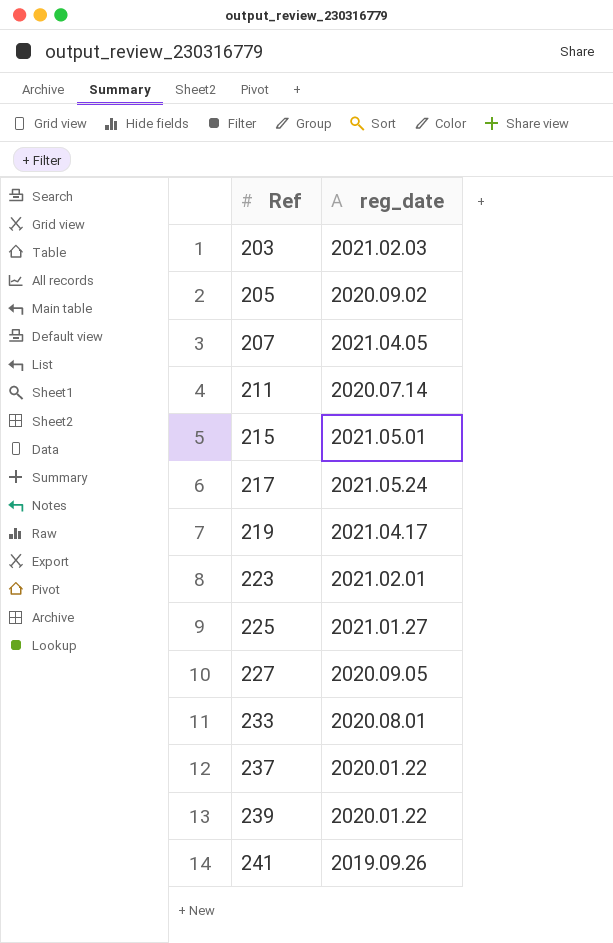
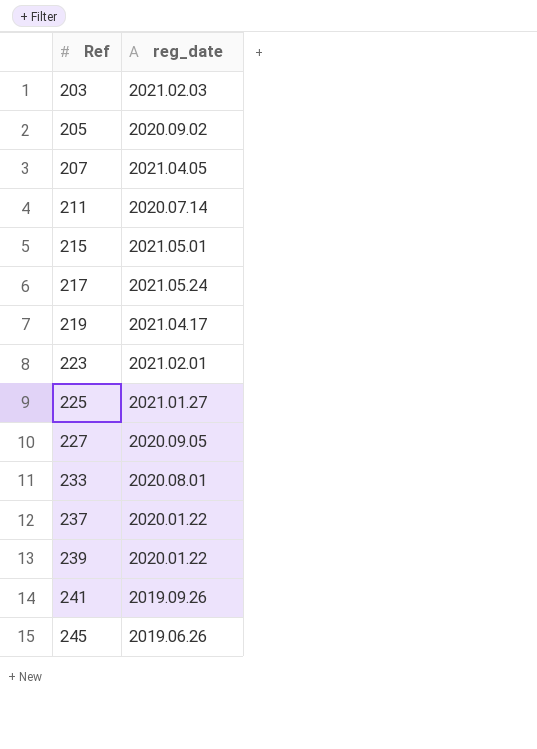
row 245: none -> 2019.06.26

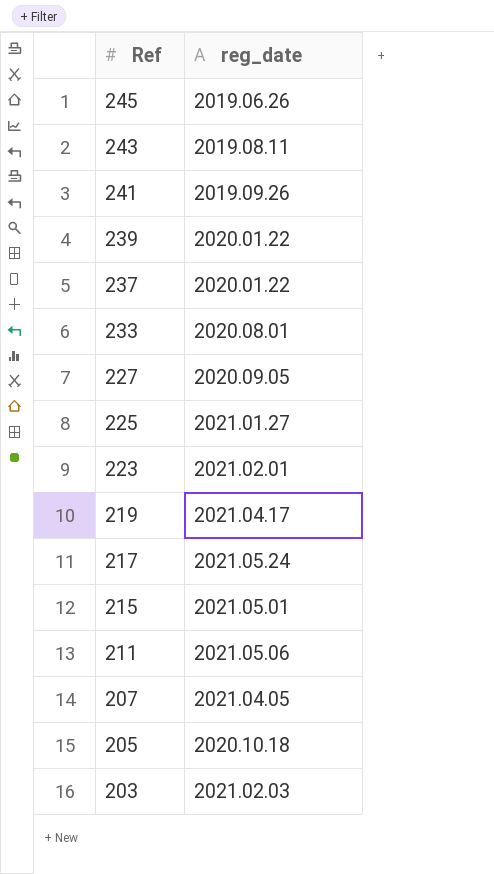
row order: Ref ascending -> Ref descending
row 243: none -> 2019.08.11
211 | reg_date: 2020.07.14 -> 2021.05.06
205 | reg_date: 2020.09.02 -> 2020.10.18

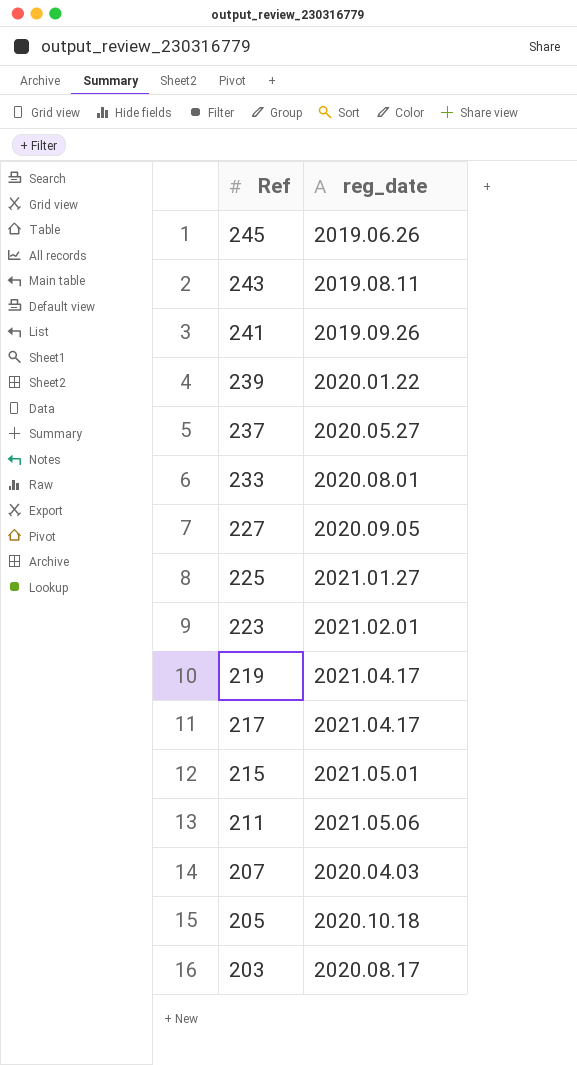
237 | reg_date: 2020.01.22 -> 2020.05.27
217 | reg_date: 2021.05.24 -> 2021.04.17
207 | reg_date: 2021.04.05 -> 2020.04.03
203 | reg_date: 2021.02.03 -> 2020.08.17

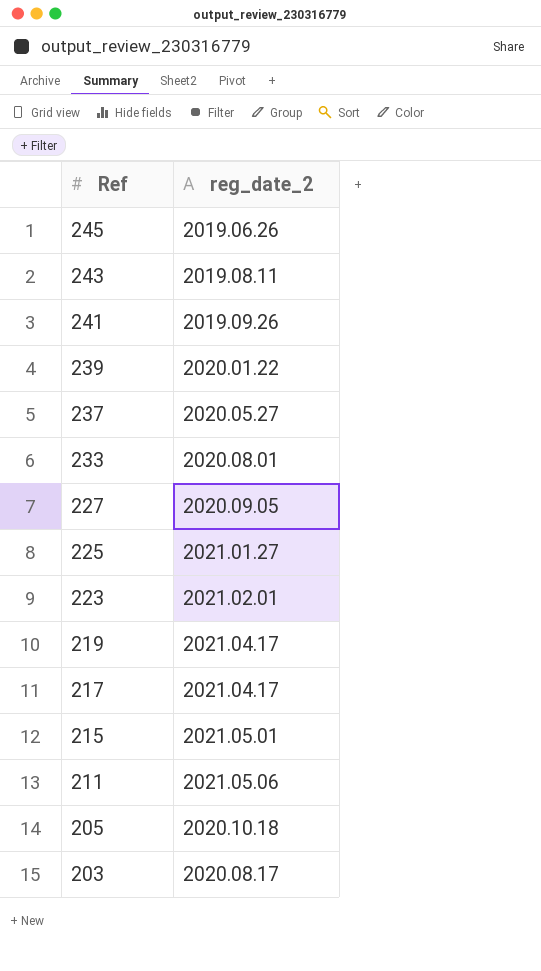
column name: reg_date -> reg_date_2
row 207: 2020.04.03 -> none

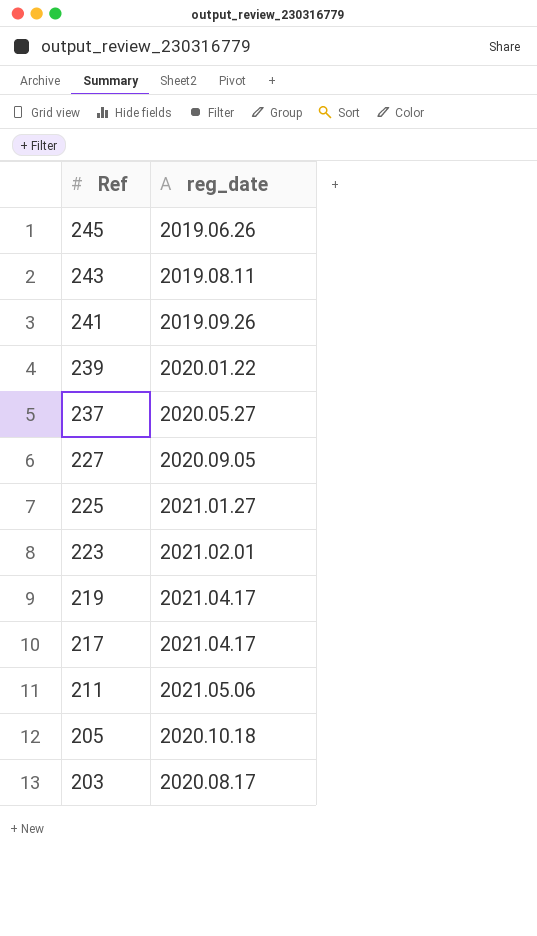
column name: reg_date_2 -> reg_date
row 233: 2020.08.01 -> none
row 215: 2021.05.01 -> none

